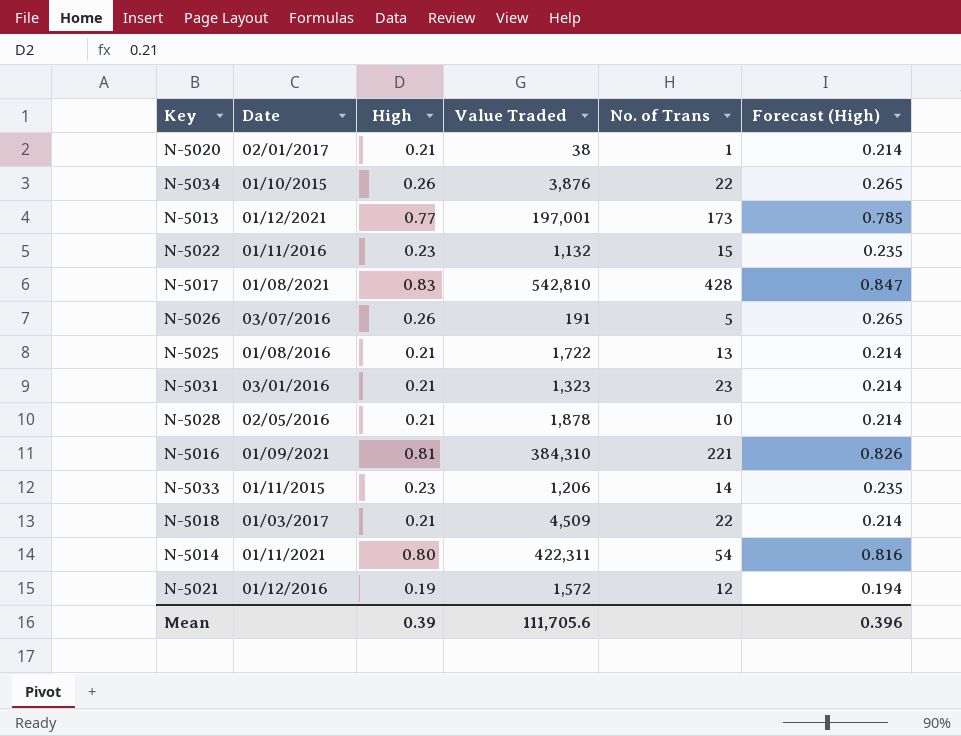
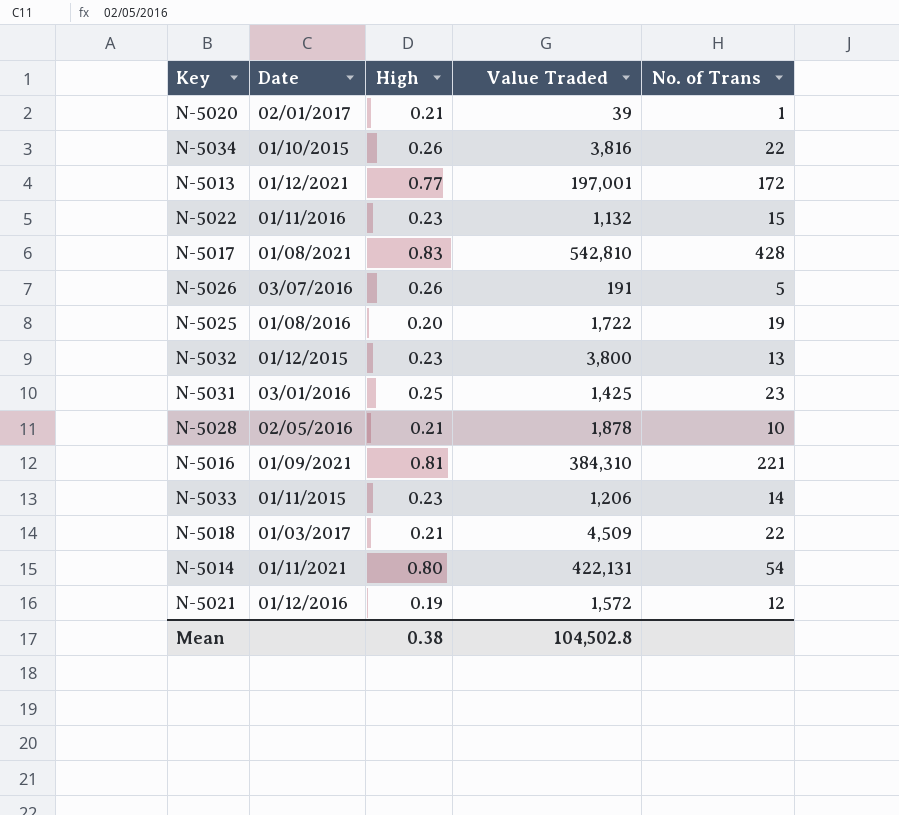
column Forecast (High) | formula: [High] * 1.02 -> none
N-5020 | Value Traded: 38 -> 39
N-5034 | Value Traded: 3,876 -> 3,816
N-5013 | No. of Trans: 173 -> 172
N-5025 | High: 0.21 -> 0.20
N-5025 | No. of Trans: 13 -> 19
row N-5032: none -> 01/12/2015 | 0.23 | 3,800 | 13
N-5031 | High: 0.21 -> 0.25
N-5031 | Value Traded: 1,323 -> 1,425
N-5014 | Value Traded: 422,311 -> 422,131
Mean | High: 0.39 -> 0.38
Mean | Value Traded: 111,705.6 -> 104,502.8

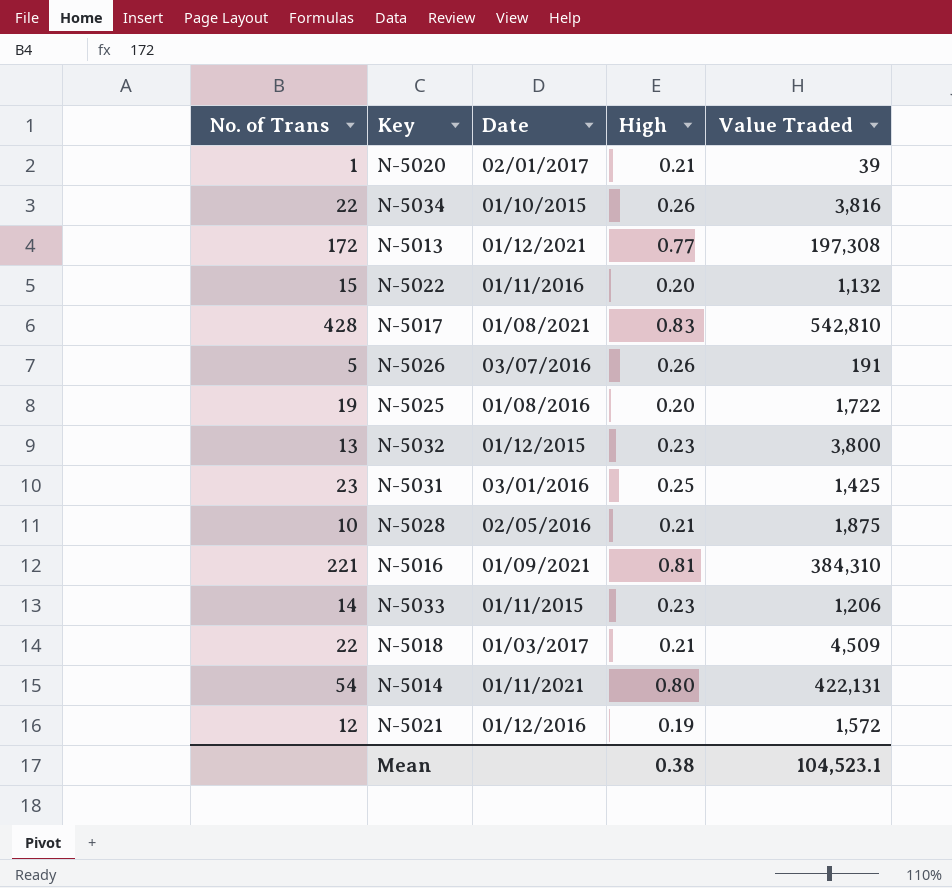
column No. of Trans | position: 5 -> 1
N-5013 | Value Traded: 197,001 -> 197,308
N-5022 | High: 0.23 -> 0.20
N-5028 | Value Traded: 1,878 -> 1,875
Mean | Value Traded: 104,502.8 -> 104,523.1

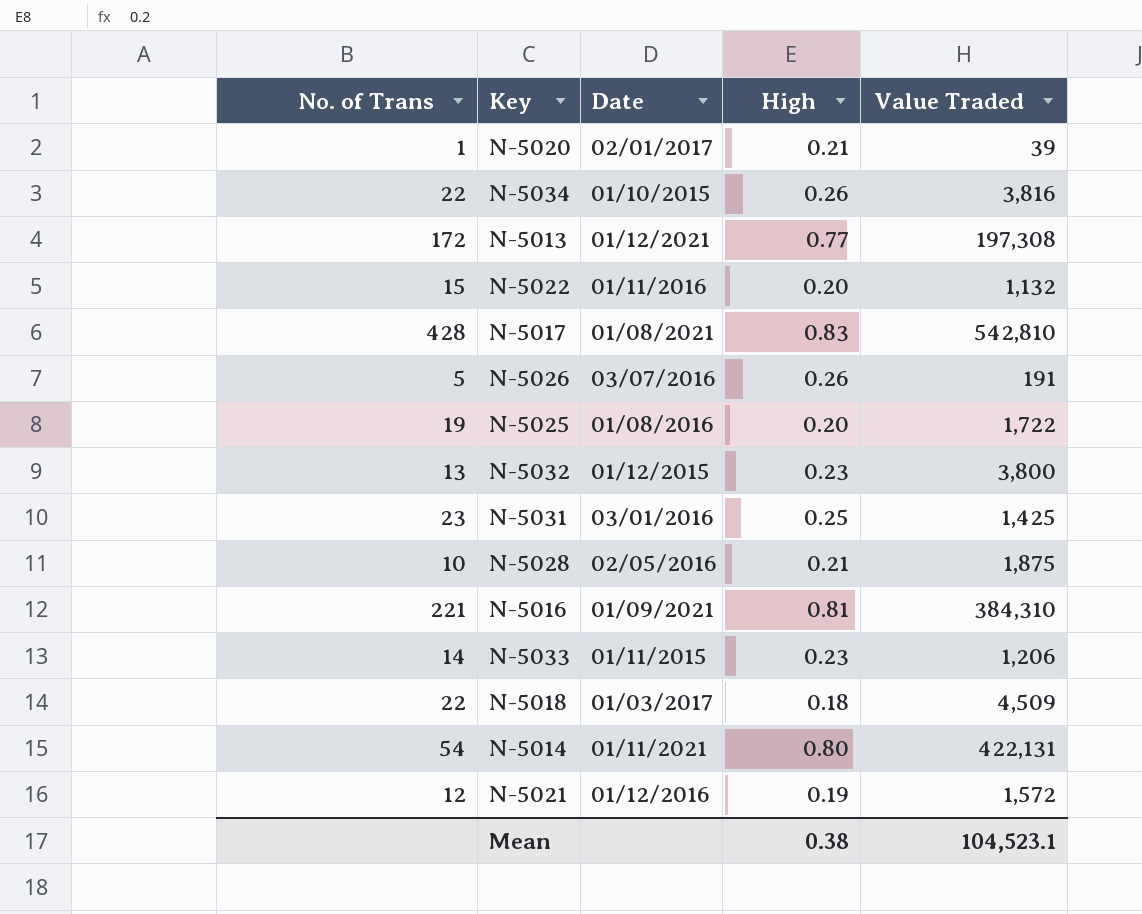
N-5018 | High: 0.21 -> 0.18

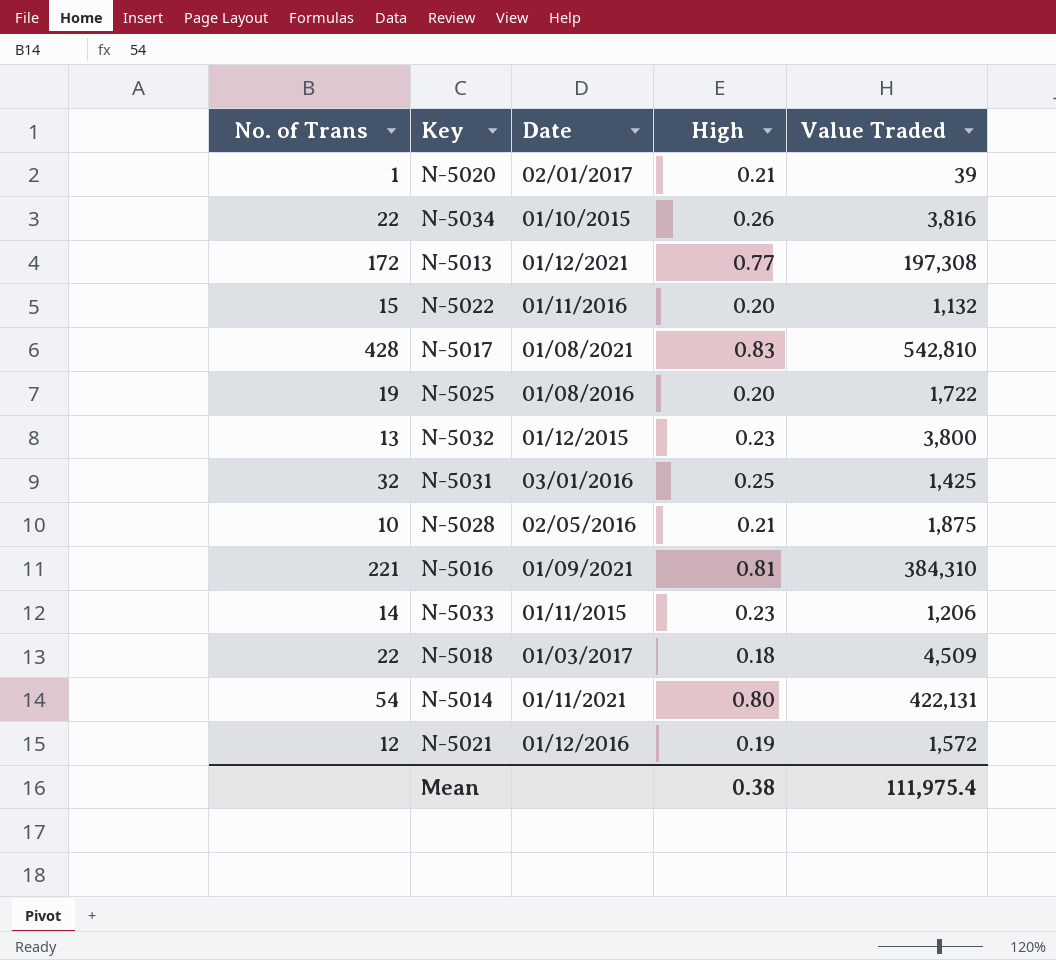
row N-5026: 5 | 03/07/2016 | 0.26 | 191 -> none
N-5031 | No. of Trans: 23 -> 32
Mean | Value Traded: 104,523.1 -> 111,975.4

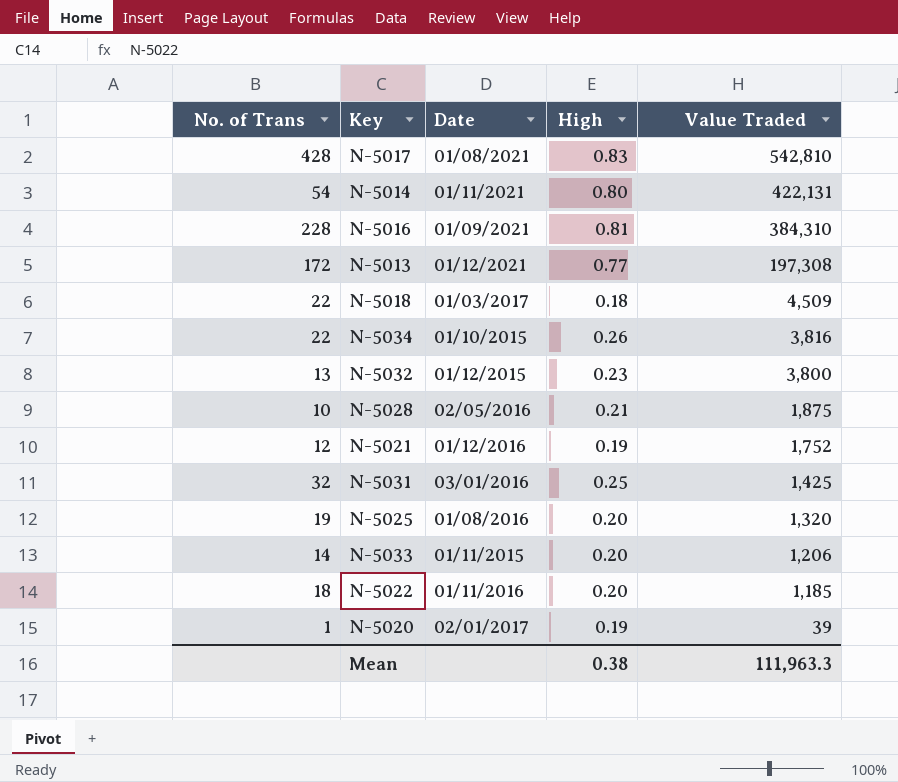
row order: none -> Value Traded descending
N-5016 | No. of Trans: 221 -> 228
N-5021 | Value Traded: 1,572 -> 1,752
N-5025 | Value Traded: 1,722 -> 1,320
N-5033 | High: 0.23 -> 0.20
N-5022 | No. of Trans: 15 -> 18
N-5022 | Value Traded: 1,132 -> 1,185
N-5020 | High: 0.21 -> 0.19
Mean | Value Traded: 111,975.4 -> 111,963.3

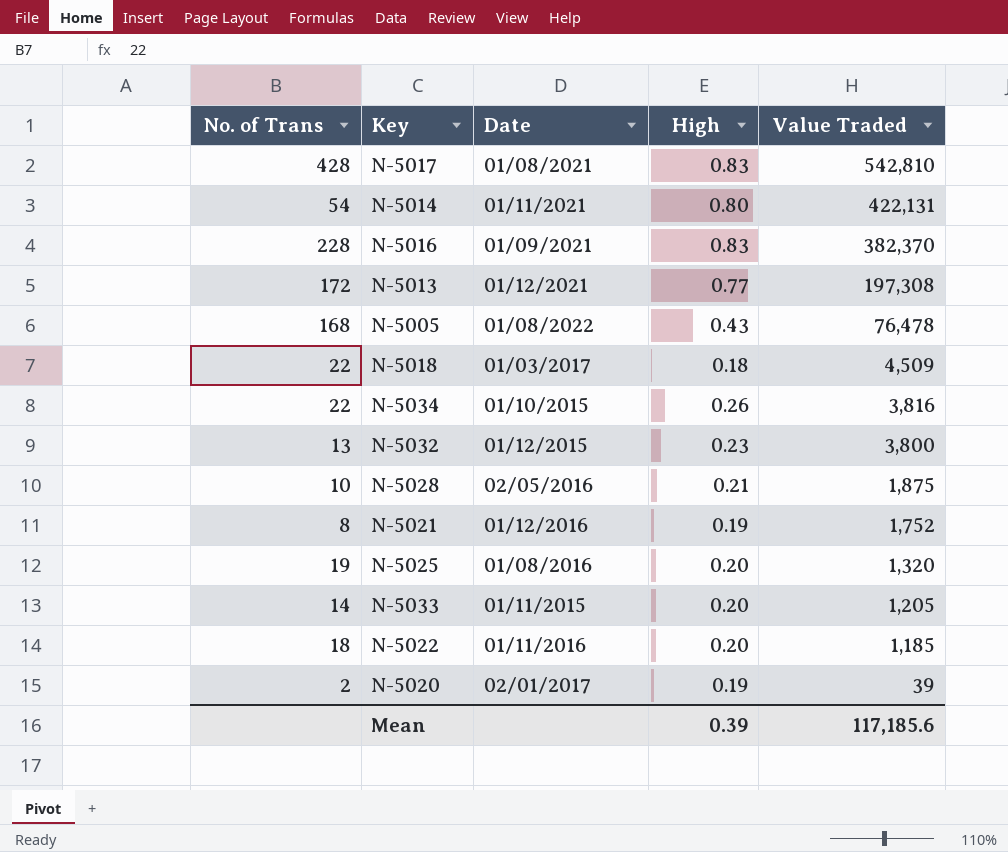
row N-5031: 32 | 03/01/2016 | 0.25 | 1,425 -> none
N-5016 | High: 0.81 -> 0.83
N-5016 | Value Traded: 384,310 -> 382,370
row N-5005: none -> 168 | 01/08/2022 | 0.43 | 76,478
N-5021 | No. of Trans: 12 -> 8
N-5033 | Value Traded: 1,206 -> 1,205
N-5020 | No. of Trans: 1 -> 2
Mean | High: 0.38 -> 0.39
Mean | Value Traded: 111,963.3 -> 117,185.6

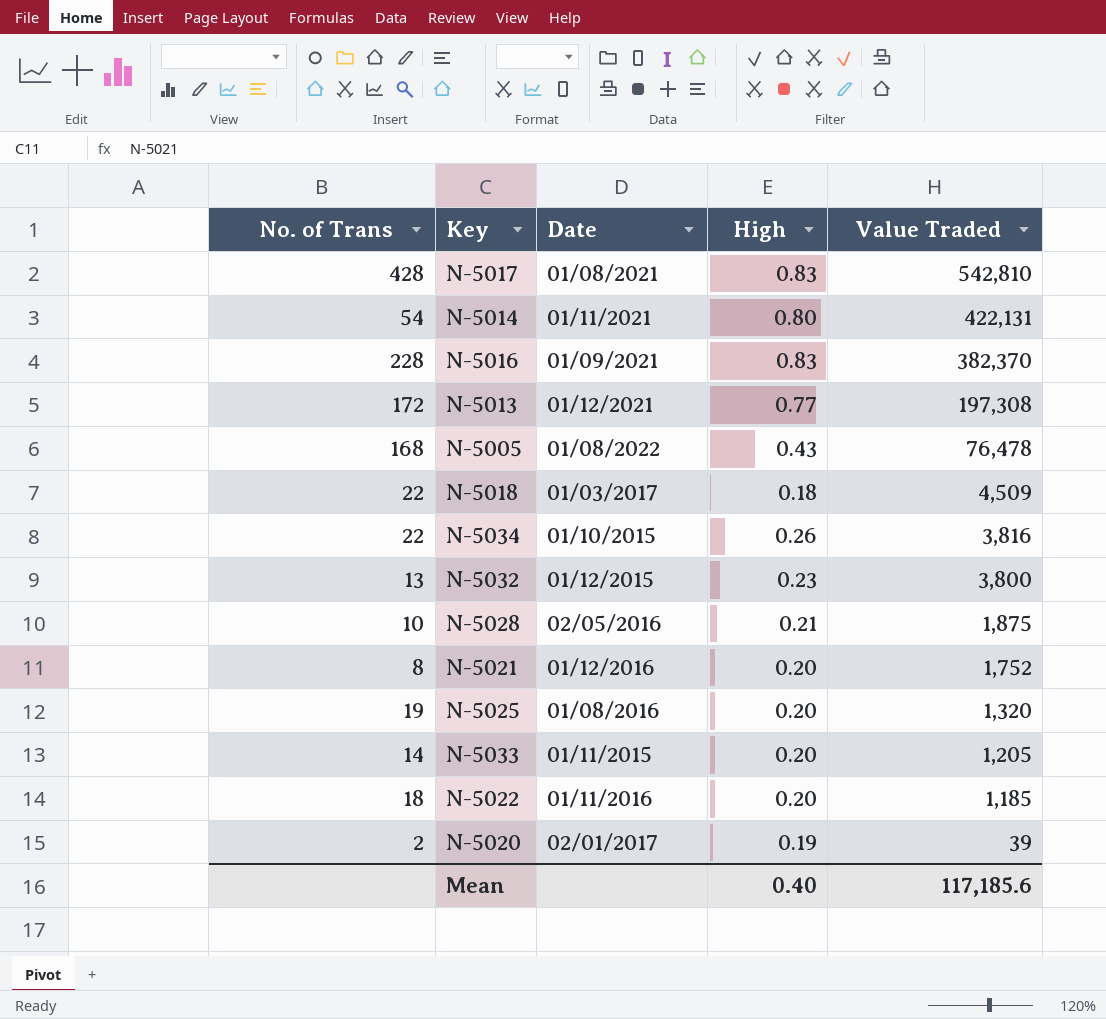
N-5021 | High: 0.19 -> 0.20
Mean | High: 0.39 -> 0.40

